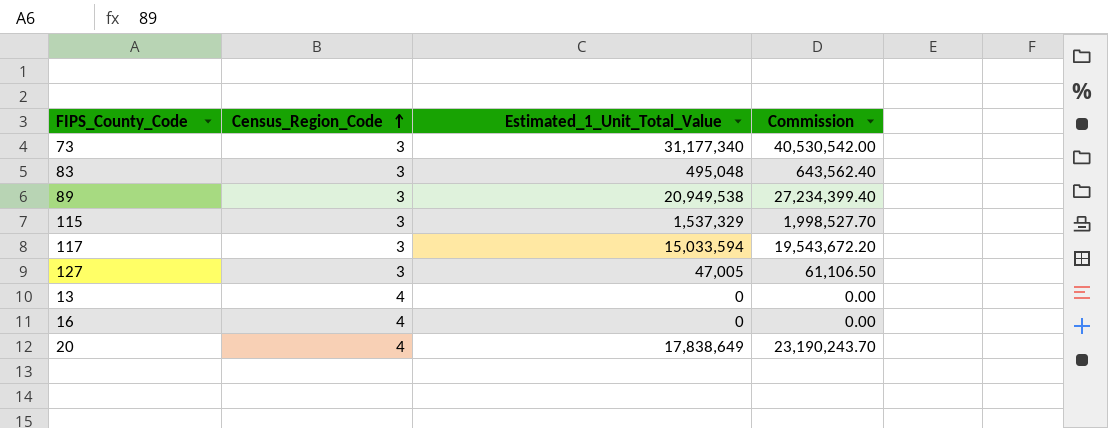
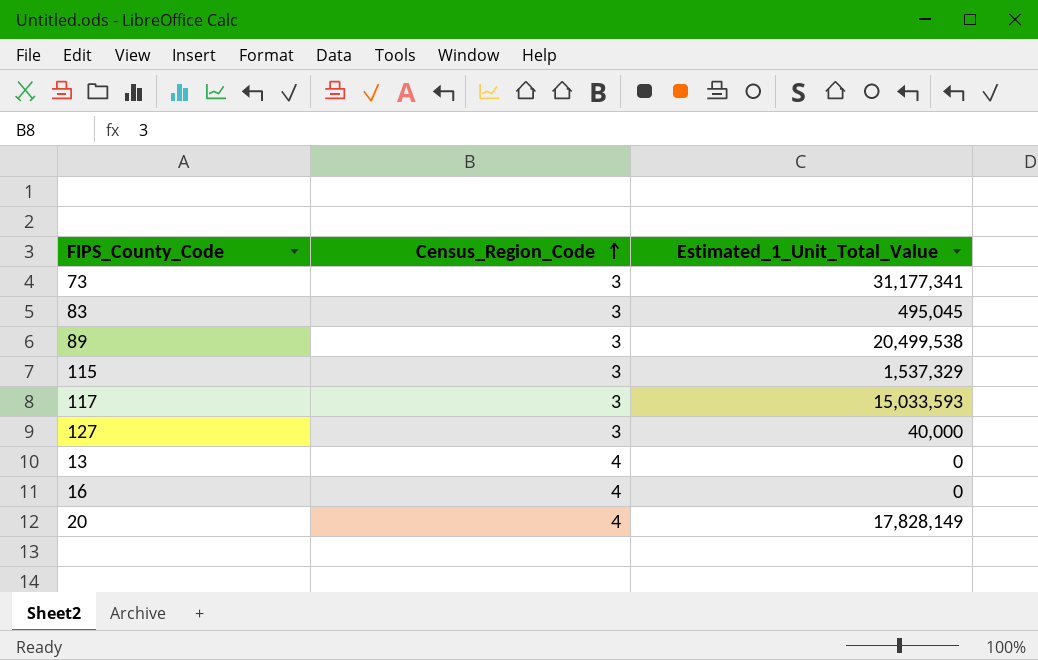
column Commission | formula: [Estimated_1_Unit_Total_Value] * 1.3 -> none
73 | Estimated_1_Unit_Total_Value: 31,177,340 -> 31,177,341
83 | Estimated_1_Unit_Total_Value: 495,048 -> 495,045
89 | Estimated_1_Unit_Total_Value: 20,949,538 -> 20,499,538
117 | Estimated_1_Unit_Total_Value: 15,033,594 -> 15,033,593
127 | Estimated_1_Unit_Total_Value: 47,005 -> 40,000
20 | Estimated_1_Unit_Total_Value: 17,838,649 -> 17,828,149

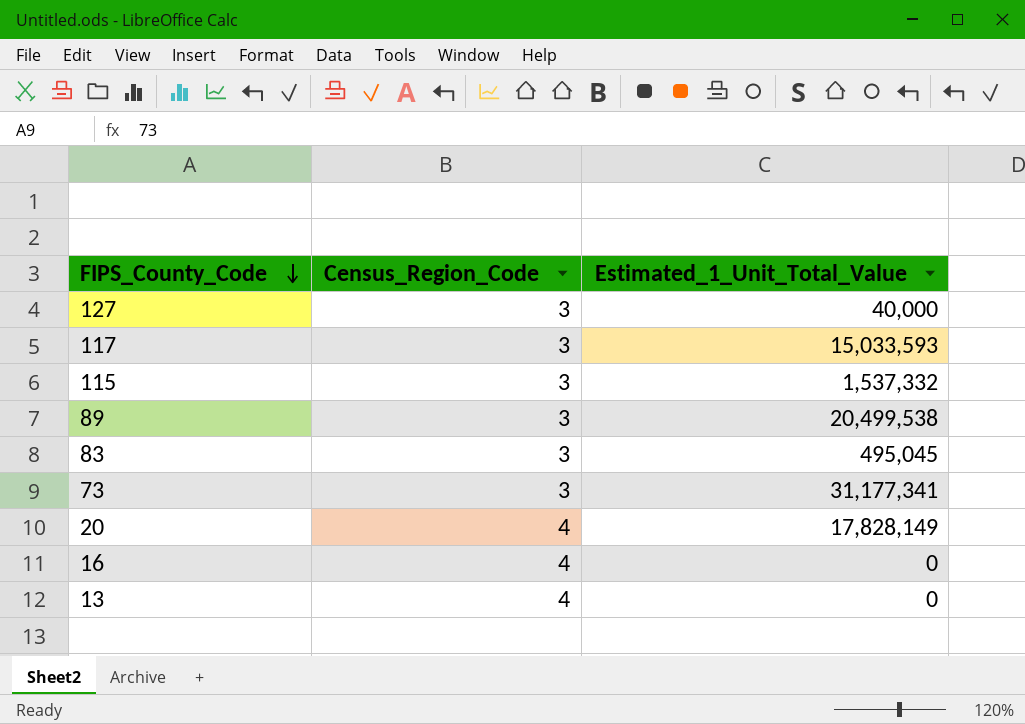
row order: Census_Region_Code ascending -> FIPS_County_Code descending
115 | Estimated_1_Unit_Total_Value: 1,537,329 -> 1,537,332

